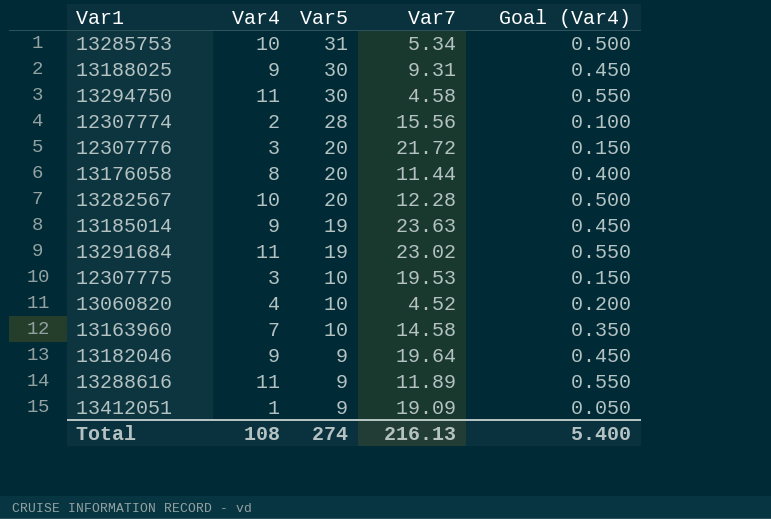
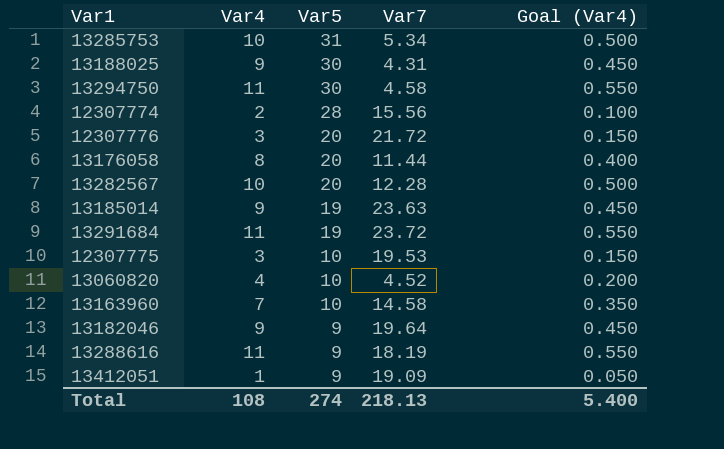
13188025 | Var7: 9.31 -> 4.31
13291684 | Var7: 23.02 -> 23.72
13288616 | Var7: 11.89 -> 18.19
Total | Var7: 216.13 -> 218.13

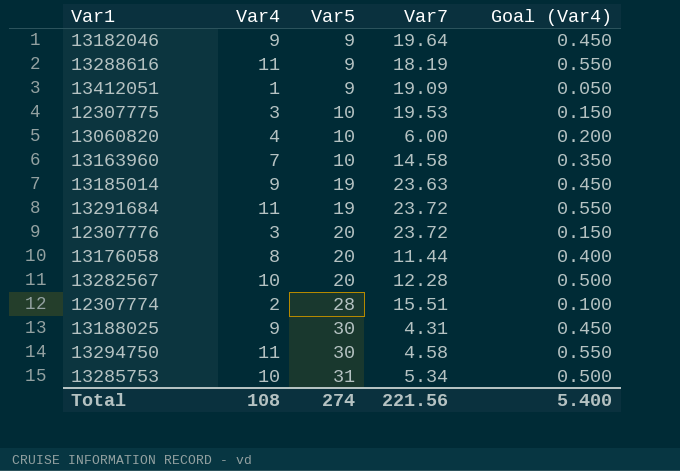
row order: Var5 descending -> Var5 ascending
13060820 | Var7: 4.52 -> 6.00
12307776 | Var7: 21.72 -> 23.72
12307774 | Var7: 15.56 -> 15.51
Total | Var7: 218.13 -> 221.56

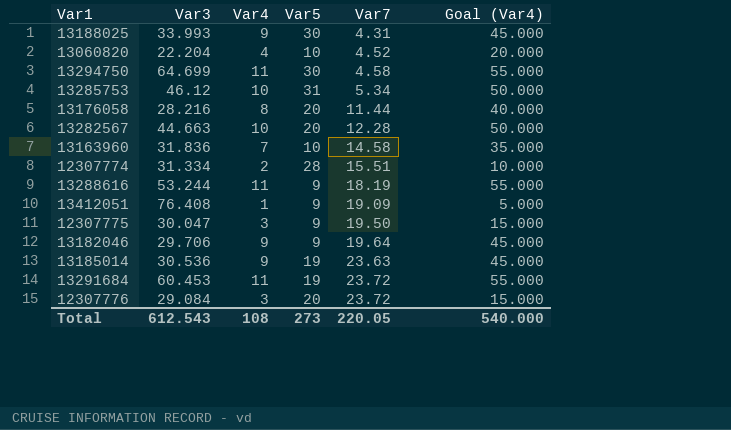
row order: Var5 ascending -> Var7 ascending
column Var3 | position: none -> 2
column Goal (Var4) | formula: [Var4] * 0.05 -> [Var4] * 5
13060820 | Var7: 6.00 -> 4.52
12307775 | Var5: 10 -> 9
12307775 | Var7: 19.53 -> 19.50
Total | Var5: 274 -> 273
Total | Var7: 221.56 -> 220.05
Total | Goal (Var4): 5.400 -> 540.000

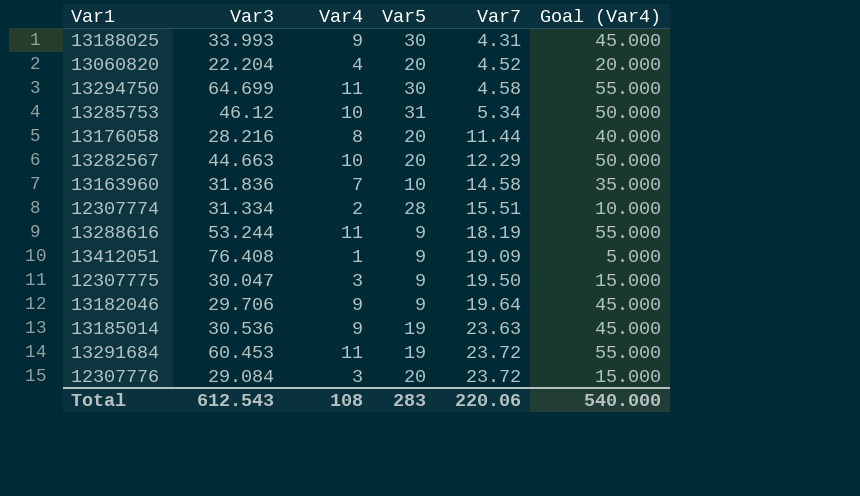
13060820 | Var5: 10 -> 20
13282567 | Var7: 12.28 -> 12.29
Total | Var5: 273 -> 283
Total | Var7: 220.05 -> 220.06

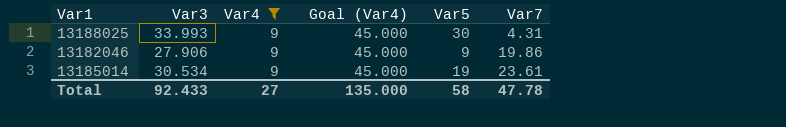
filter: none -> Var4 = 9
column Goal (Var4) | position: 6 -> 4
13182046 | Var3: 29.706 -> 27.906
13182046 | Var7: 19.64 -> 19.86
13185014 | Var3: 30.536 -> 30.534
13185014 | Var7: 23.63 -> 23.61
Total | Var3: 612.543 -> 92.433
Total | Var4: 108 -> 27
Total | Goal (Var4): 540.000 -> 135.000
Total | Var5: 283 -> 58
Total | Var7: 220.06 -> 47.78

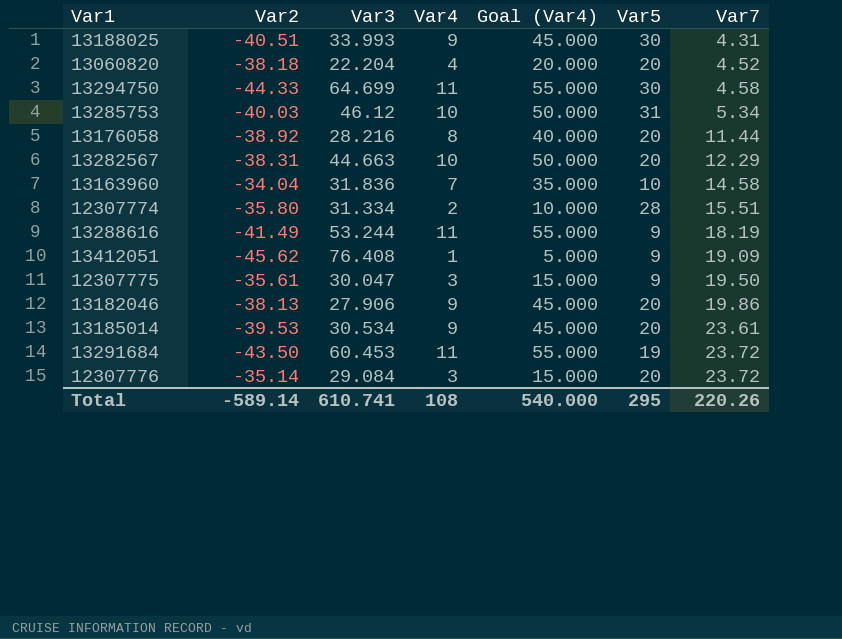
filter: Var4 = 9 -> none
column Var2 | position: none -> 2
13182046 | Var5: 9 -> 20
13185014 | Var5: 19 -> 20
Total | Var3: 92.433 -> 610.741
Total | Var4: 27 -> 108
Total | Goal (Var4): 135.000 -> 540.000
Total | Var5: 58 -> 295
Total | Var7: 47.78 -> 220.26

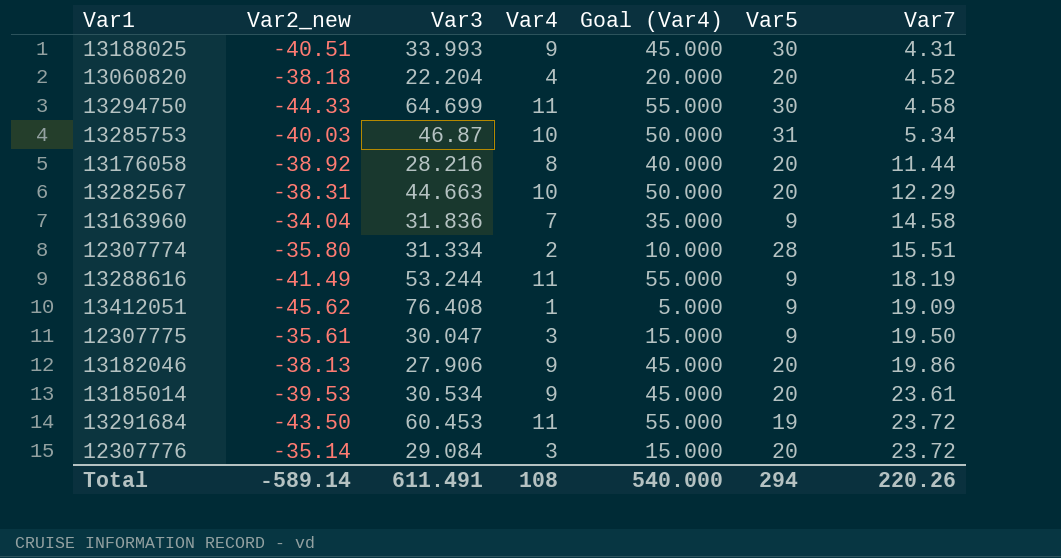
column name: Var2 -> Var2_new
13285753 | Var3: 46.12 -> 46.87
13163960 | Var5: 10 -> 9
Total | Var3: 610.741 -> 611.491
Total | Var5: 295 -> 294

